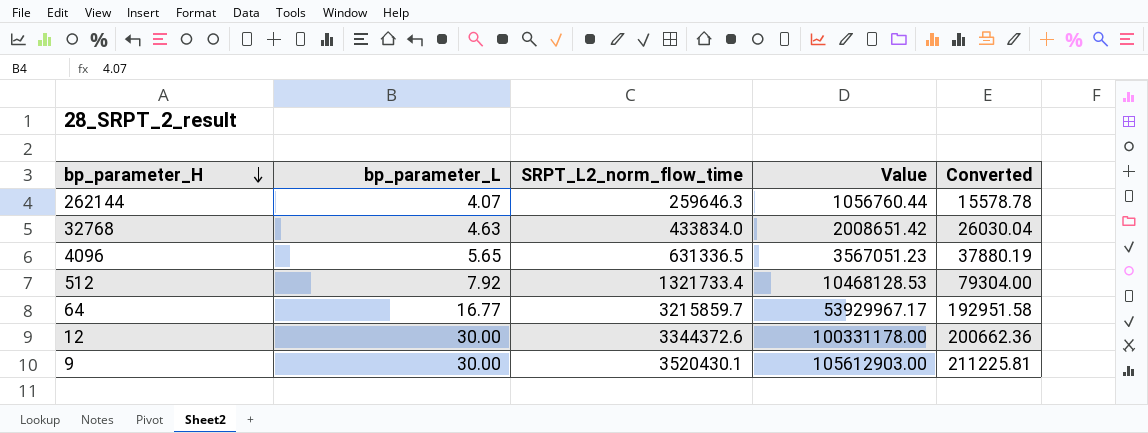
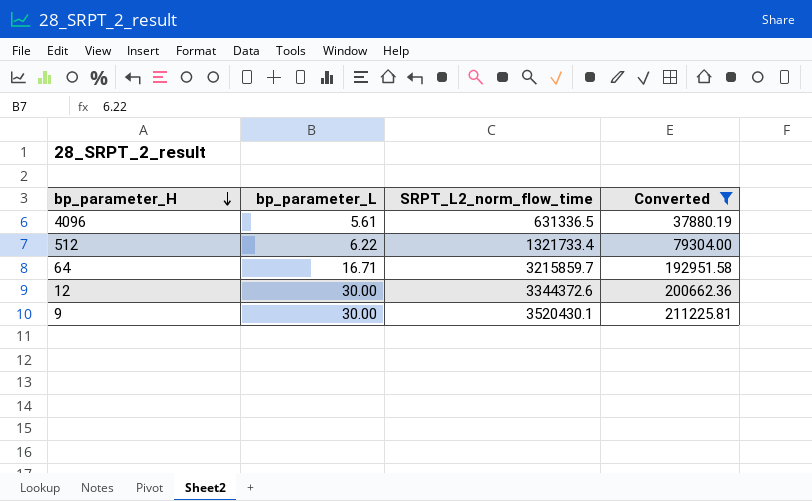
filter: none -> Converted >= 37880.19
column Value | formula: [bp_parameter_L] * [SRPT_L2_norm_flow_time] -> none
4096 | bp_parameter_L: 5.65 -> 5.61
512 | bp_parameter_L: 7.92 -> 6.22
64 | bp_parameter_L: 16.77 -> 16.71

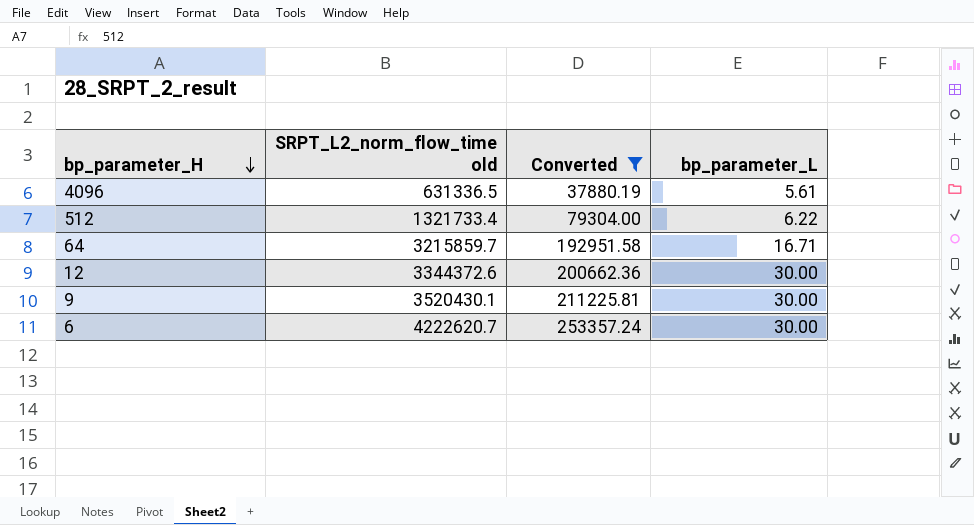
column name: SRPT_L2_norm_flow_time -> SRPT_L2_norm_flow_time old
column bp_parameter_L | position: 2 -> 4
row 6: none -> 4222620.7 | 253357.24 | 30.00

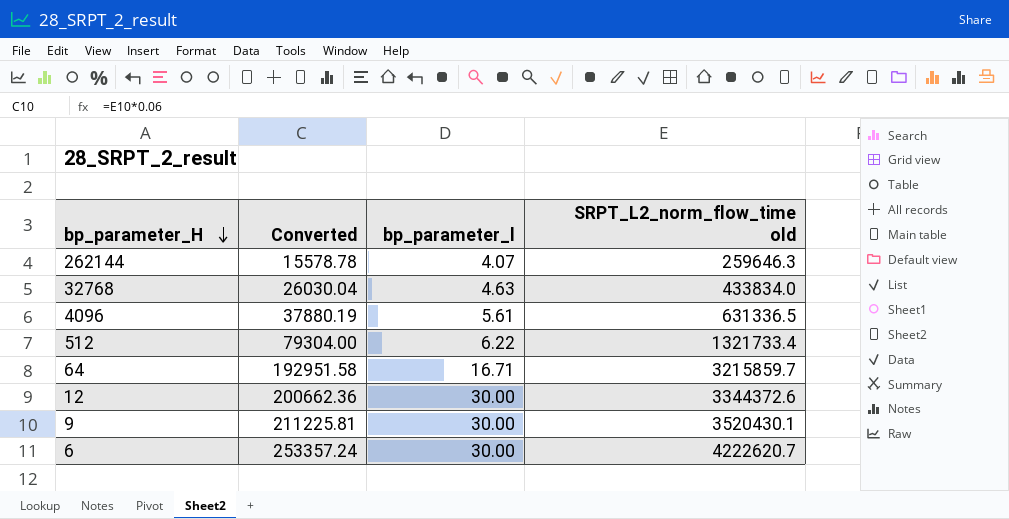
filter: Converted >= 37880.19 -> none
column name: bp_parameter_L -> bp_parameter_l
column SRPT_L2_norm_flow_time old | position: 2 -> 4

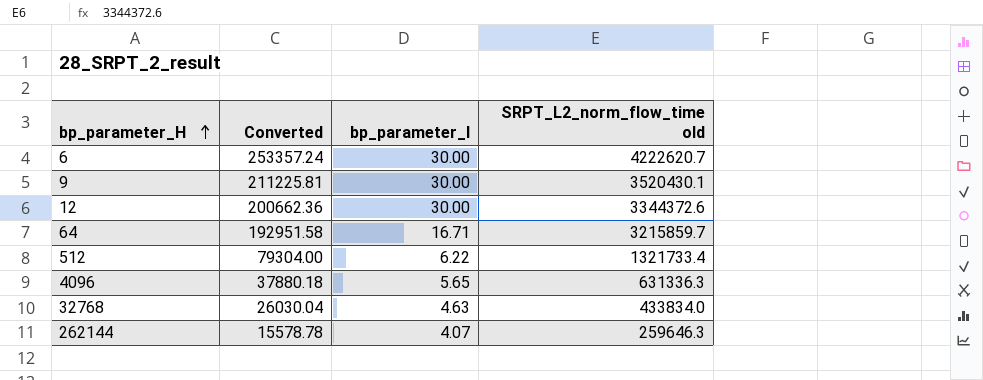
row order: bp_parameter_H descending -> bp_parameter_H ascending
4096 | Converted: 37880.19 -> 37880.18
4096 | bp_parameter_l: 5.61 -> 5.65
4096 | SRPT_L2_norm_flow_time old: 631336.5 -> 631336.3

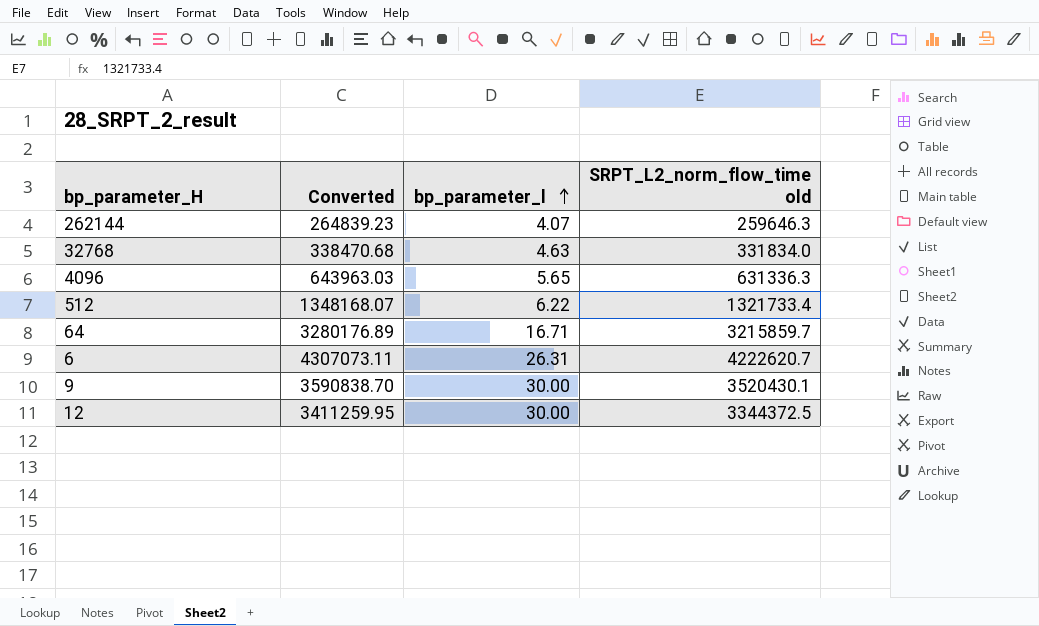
row order: bp_parameter_H ascending -> bp_parameter_l ascending
column Converted | formula: [SRPT_L2_norm_flow_time old] * 0.06 -> [SRPT_L2_norm_flow_time old] * 1.02
32768 | SRPT_L2_norm_flow_time old: 433834.0 -> 331834.0
6 | bp_parameter_l: 30.00 -> 26.31
12 | SRPT_L2_norm_flow_time old: 3344372.6 -> 3344372.5

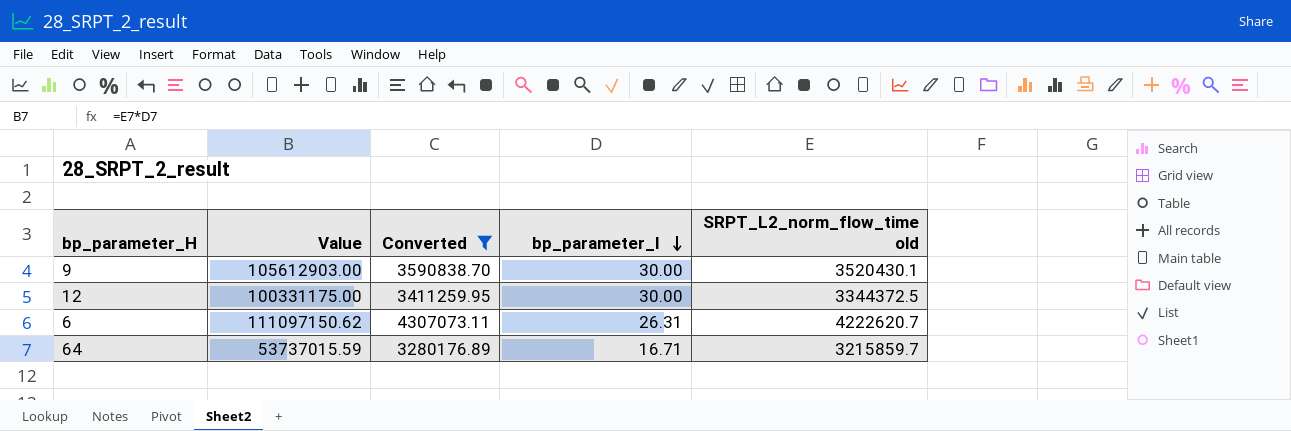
filter: none -> Converted >= 3280176.89
row order: bp_parameter_l ascending -> bp_parameter_l descending
column Value | formula: none -> [bp_parameter_l] * [SRPT_L2_norm_flow_time old]

